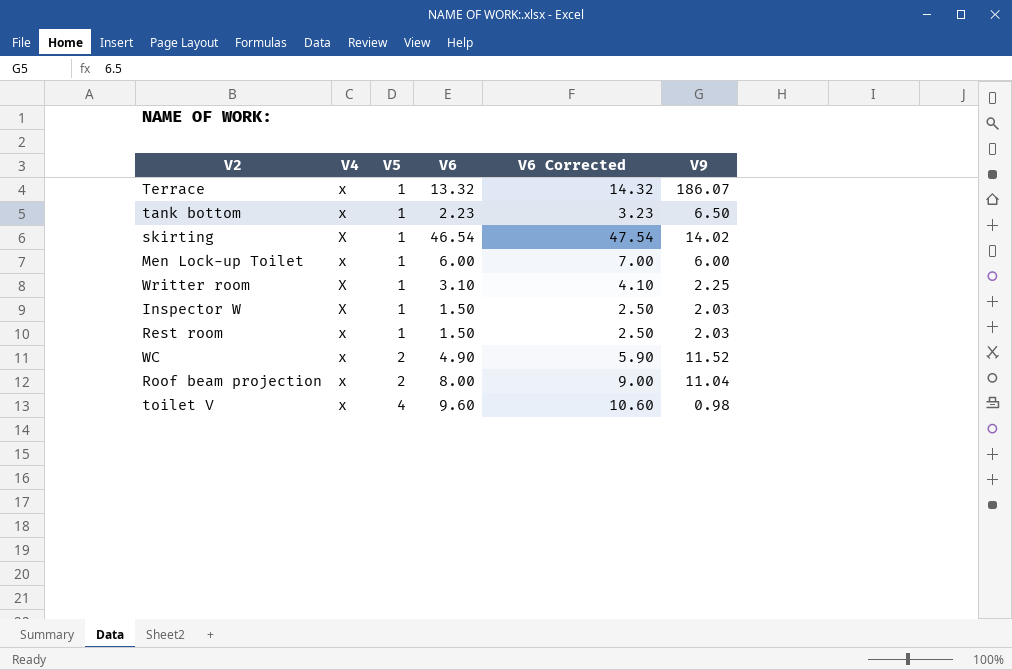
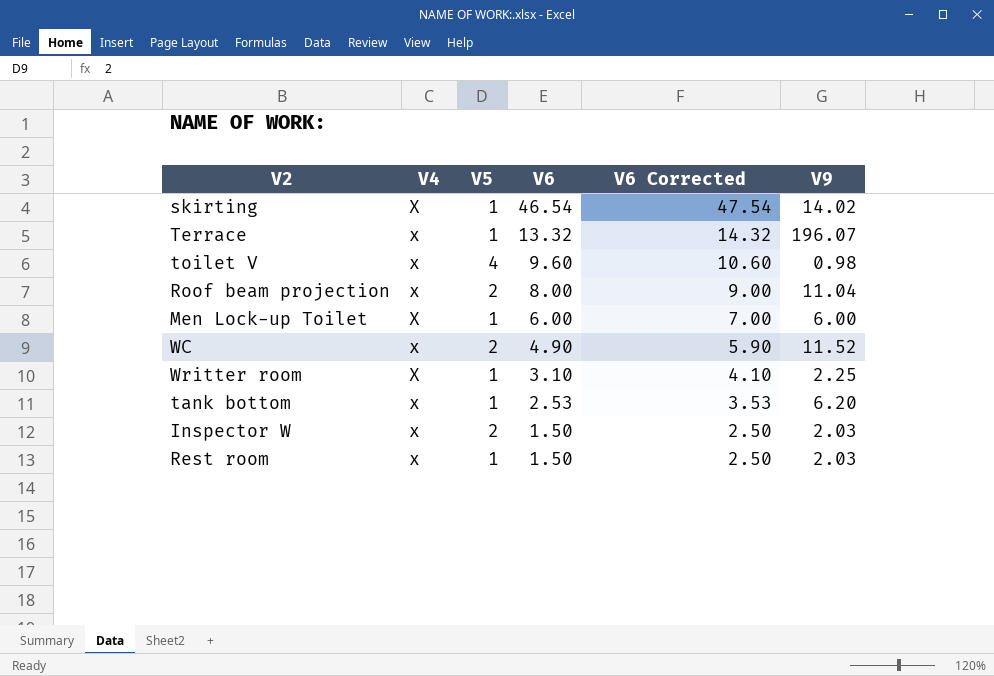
row order: V5 ascending -> V6 descending
Terrace | V9: 186.07 -> 196.07
Men Lock-up Toilet | V4: x -> X
tank bottom | V6: 2.23 -> 2.53
tank bottom | V6 Corrected: 3.23 -> 3.53
tank bottom | V9: 6.50 -> 6.20
Inspector W | V4: X -> x
Inspector W | V5: 1 -> 2

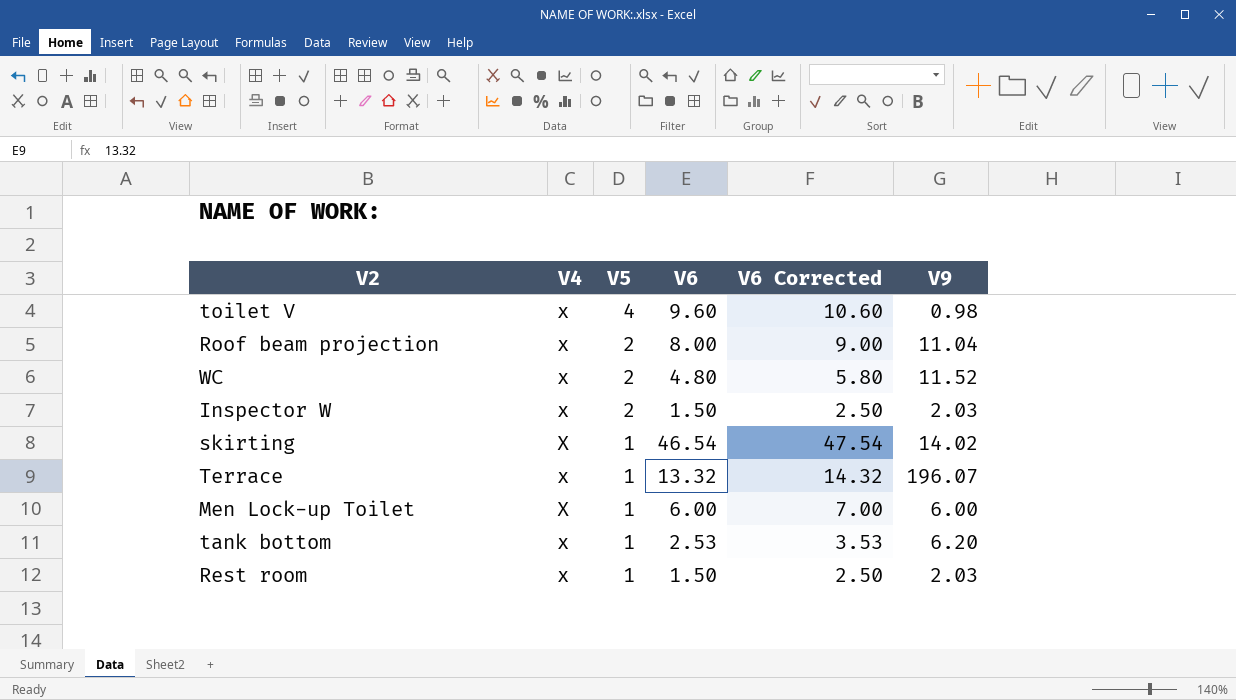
row order: V6 descending -> V5 descending
row Writter room: X | 1 | 3.10 | 4.10 | 2.25 -> none
WC | V6: 4.90 -> 4.80
WC | V6 Corrected: 5.90 -> 5.80

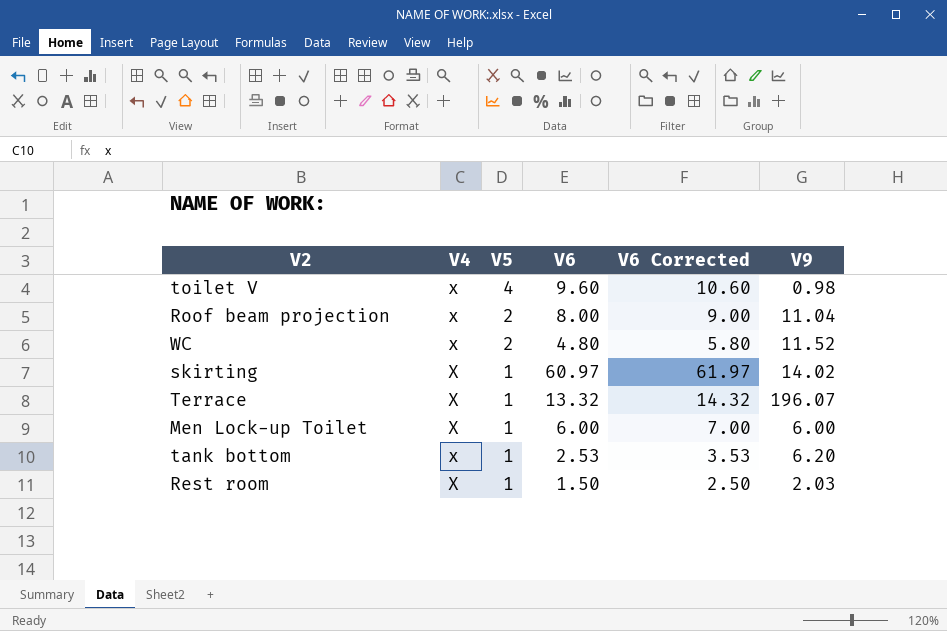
row Inspector W: x | 2 | 1.50 | 2.50 | 2.03 -> none
skirting | V6: 46.54 -> 60.97
skirting | V6 Corrected: 47.54 -> 61.97
Terrace | V4: x -> X
Rest room | V4: x -> X

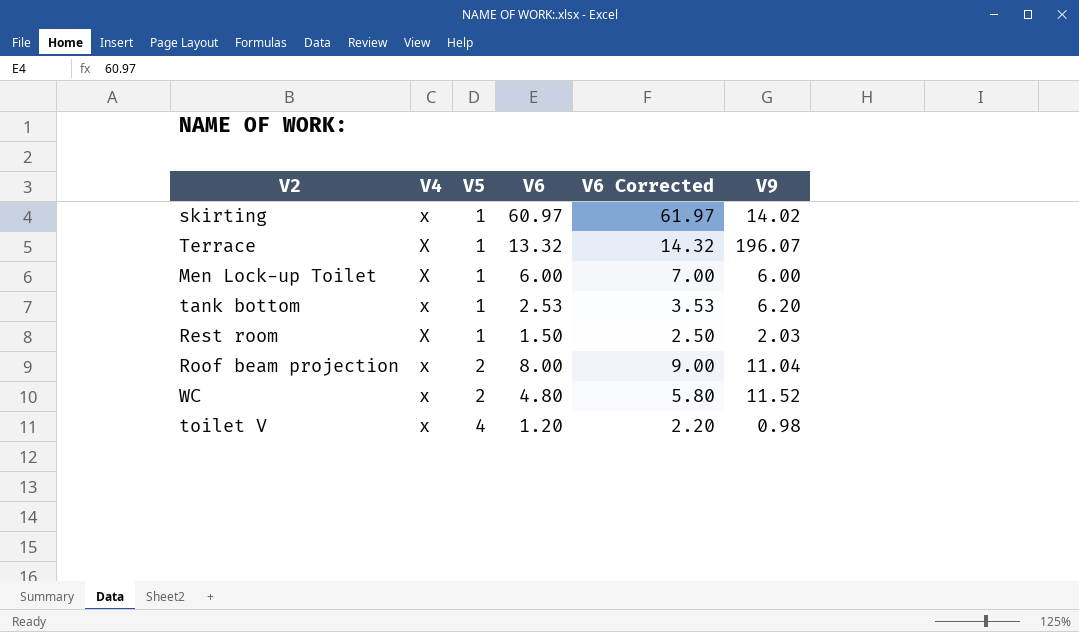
row order: V5 descending -> V5 ascending
skirting | V4: X -> x
toilet V | V6: 9.60 -> 1.20
toilet V | V6 Corrected: 10.60 -> 2.20

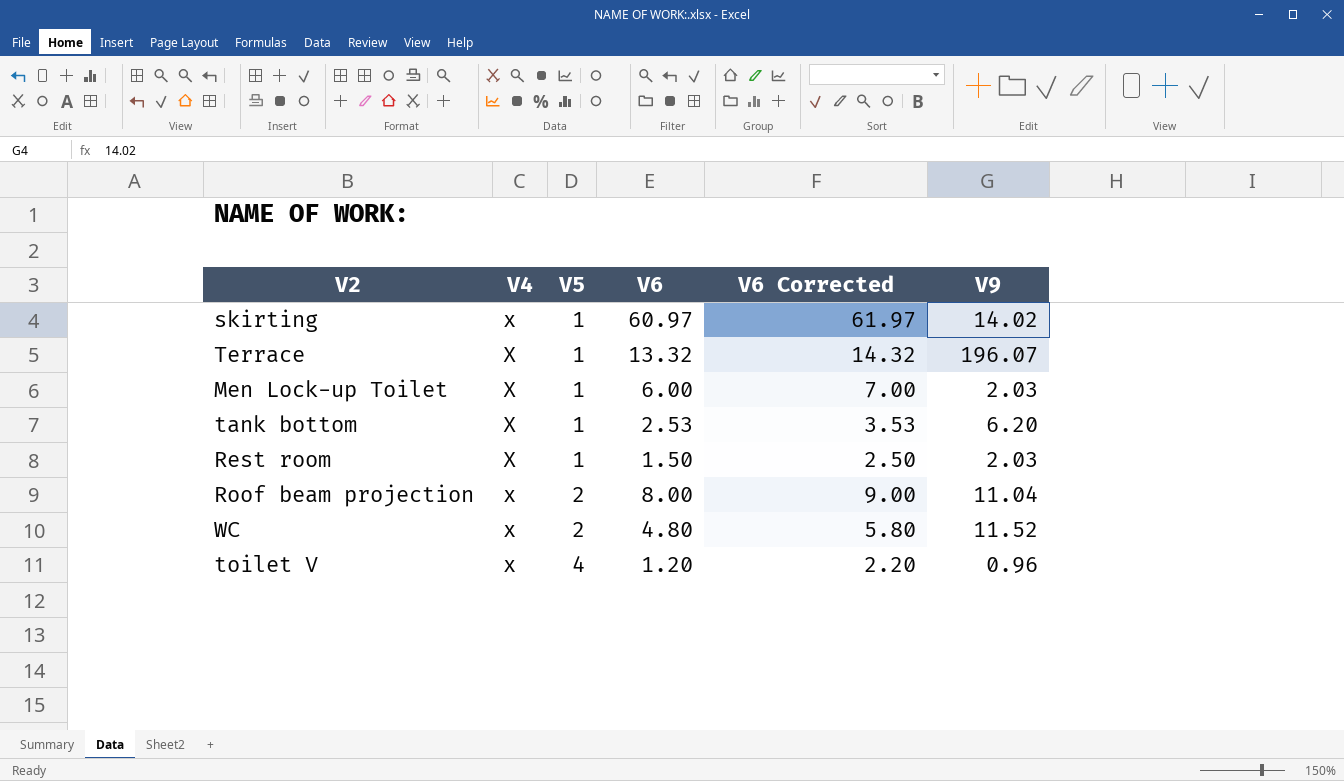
Men Lock-up Toilet | V9: 6.00 -> 2.03
tank bottom | V4: x -> X
toilet V | V9: 0.98 -> 0.96

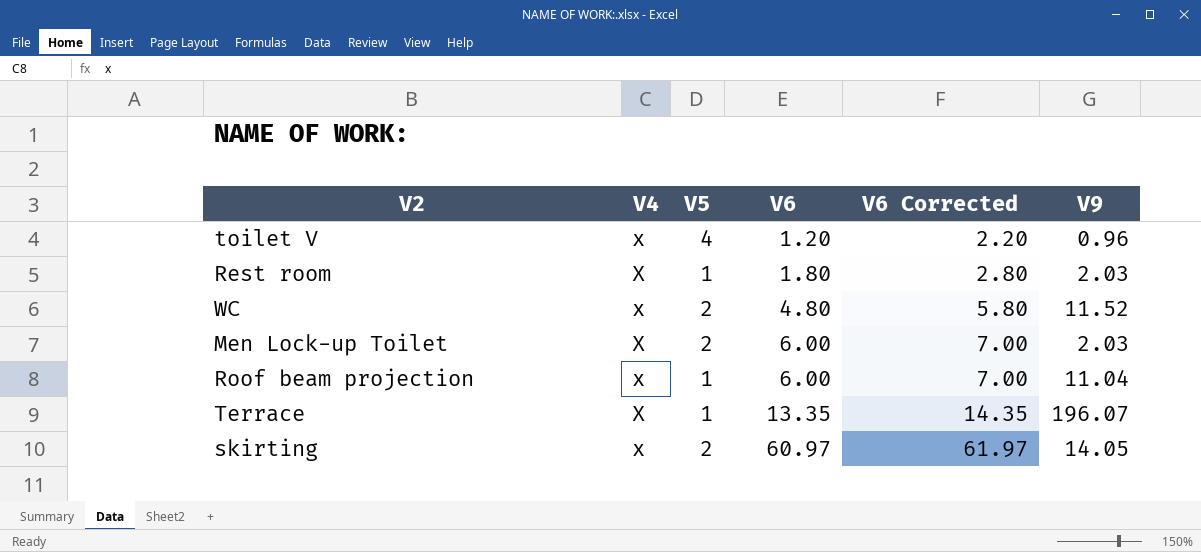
row order: V5 ascending -> V6 ascending
row tank bottom: X | 1 | 2.53 | 3.53 | 6.20 -> none
Rest room | V6: 1.50 -> 1.80
Rest room | V6 Corrected: 2.50 -> 2.80
Men Lock-up Toilet | V5: 1 -> 2
Roof beam projection | V5: 2 -> 1
Roof beam projection | V6: 8.00 -> 6.00
Roof beam projection | V6 Corrected: 9.00 -> 7.00
Terrace | V6: 13.32 -> 13.35
Terrace | V6 Corrected: 14.32 -> 14.35
skirting | V5: 1 -> 2
skirting | V9: 14.02 -> 14.05

